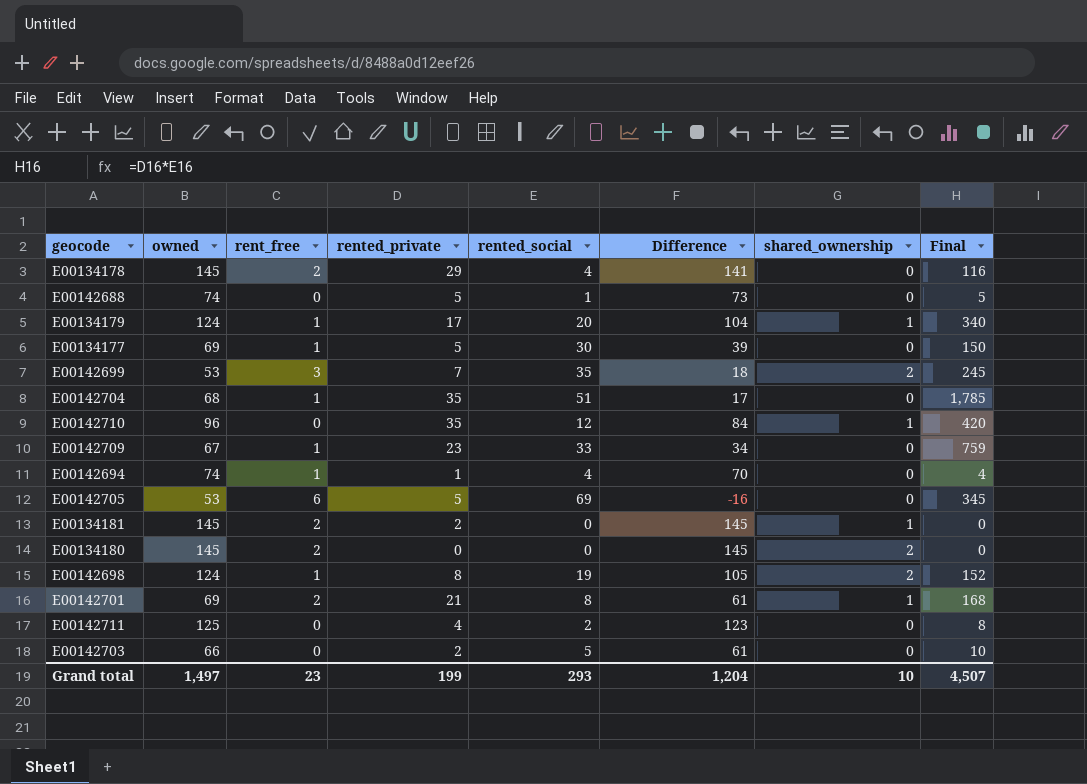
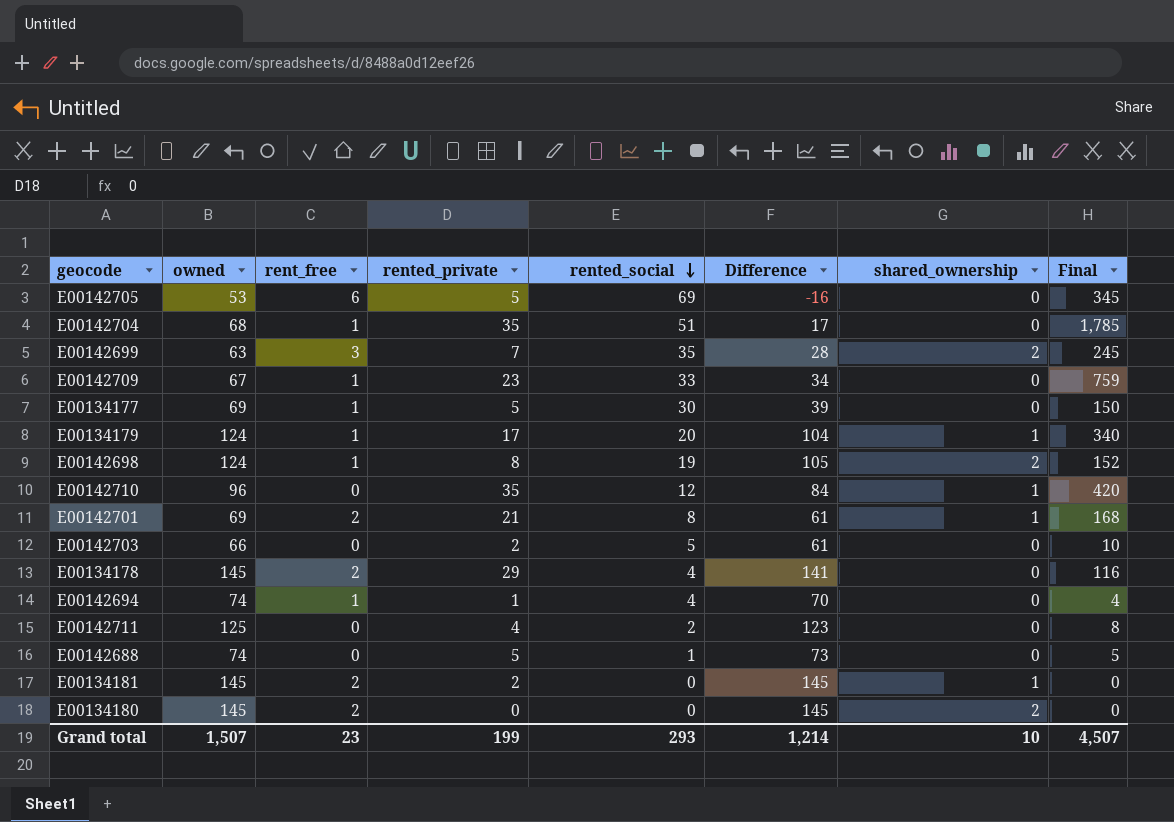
row order: none -> rented_social descending
E00142699 | owned: 53 -> 63
E00142699 | Difference: 18 -> 28
Grand total | owned: 1,497 -> 1,507
Grand total | Difference: 1,204 -> 1,214

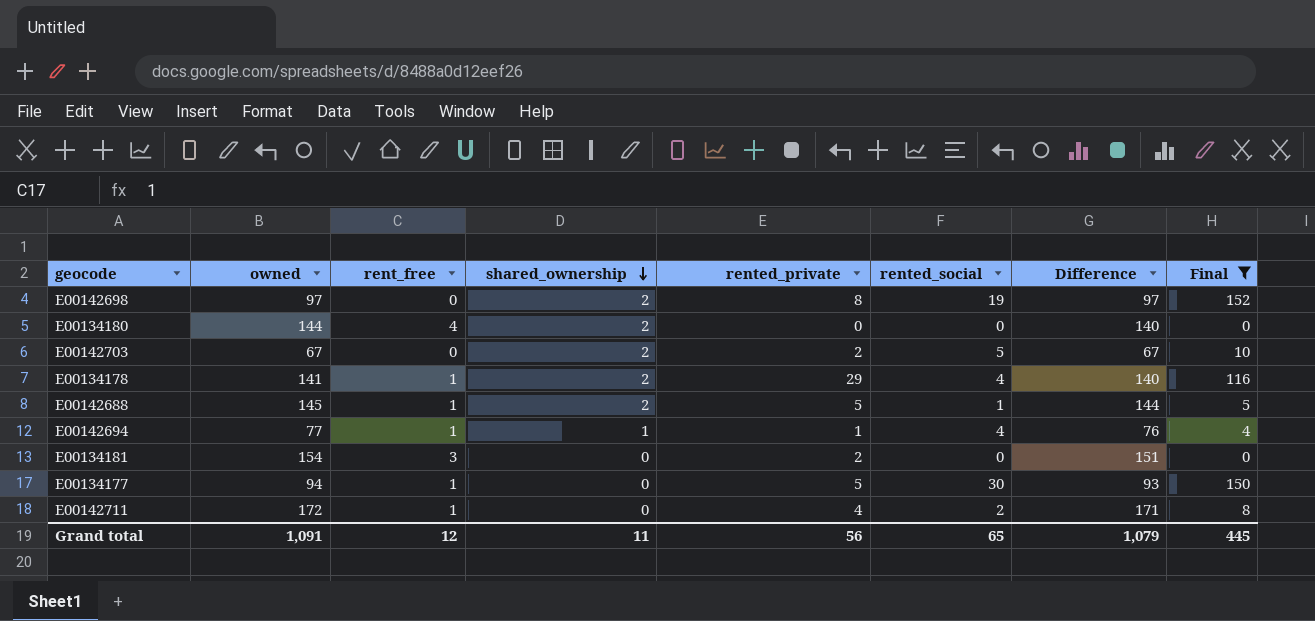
filter: none -> Final <= 152
row order: rented_social descending -> shared_ownership descending
column shared_ownership | position: 7 -> 4
column Difference | formula: [owned] - [rented_social] -> [owned] - [rent_free]
E00142698 | owned: 124 -> 97
E00142698 | rent_free: 1 -> 0
E00134180 | owned: 145 -> 144
E00134180 | rent_free: 2 -> 4
E00142703 | owned: 66 -> 67
E00142703 | shared_ownership: 0 -> 2
E00134178 | owned: 145 -> 141
E00134178 | rent_free: 2 -> 1
E00134178 | shared_ownership: 0 -> 2
E00142688 | owned: 74 -> 145
E00142688 | rent_free: 0 -> 1
E00142688 | shared_ownership: 0 -> 2
E00142694 | owned: 74 -> 77
E00142694 | shared_ownership: 0 -> 1
E00134181 | owned: 145 -> 154
E00134181 | rent_free: 2 -> 3
E00134181 | shared_ownership: 1 -> 0
E00134177 | owned: 69 -> 94
E00142711 | owned: 125 -> 172
E00142711 | rent_free: 0 -> 1
Grand total | owned: 1,507 -> 1,091
Grand total | rent_free: 23 -> 12
Grand total | shared_ownership: 10 -> 11
Grand total | rented_private: 199 -> 56
Grand total | rented_social: 293 -> 65
Grand total | Difference: 1,214 -> 1,079
Grand total | Final: 4,507 -> 445

